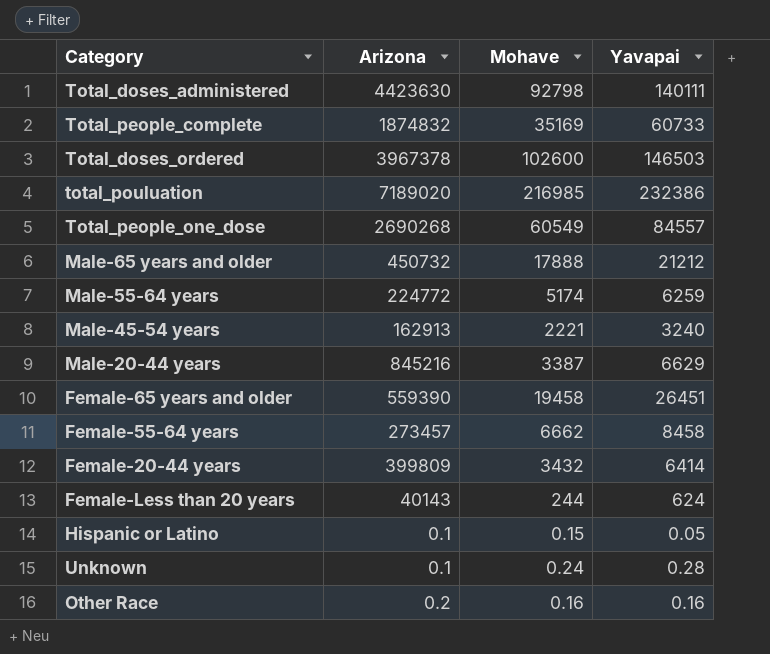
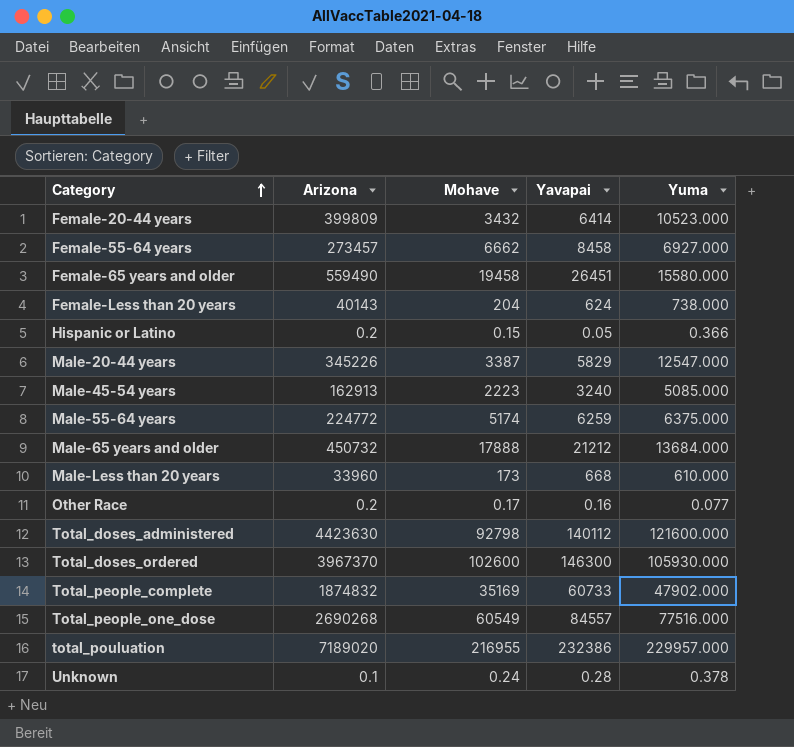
row order: none -> Category ascending
column Yuma | position: none -> 5
Female-65 years and older | Arizona: 559390 -> 559490
Female-Less than 20 years | Mohave: 244 -> 204
Hispanic or Latino | Arizona: 0.1 -> 0.2
Male-20-44 years | Arizona: 845216 -> 345226
Male-20-44 years | Yavapai: 6629 -> 5829
Male-45-54 years | Mohave: 2221 -> 2223
row Male-Less than 20 years: none -> 33960 | 173 | 668 | 610.000
Other Race | Mohave: 0.16 -> 0.17
Total_doses_administered | Yavapai: 140111 -> 140112
Total_doses_ordered | Arizona: 3967378 -> 3967370
Total_doses_ordered | Yavapai: 146503 -> 146300
total_pouluation | Mohave: 216985 -> 216955

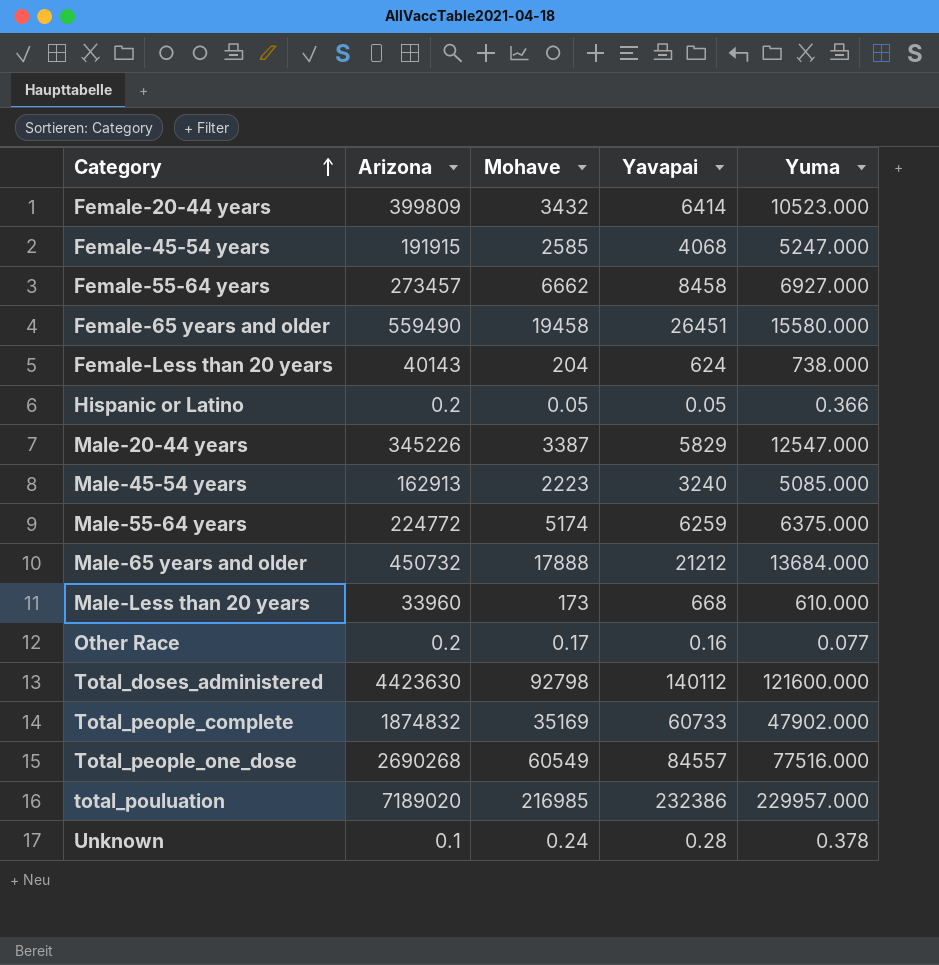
row Total_doses_ordered: 3967370 | 102600 | 146300 | 105930.000 -> none
row Female-45-54 years: none -> 191915 | 2585 | 4068 | 5247.000
Hispanic or Latino | Mohave: 0.15 -> 0.05
total_pouluation | Mohave: 216955 -> 216985

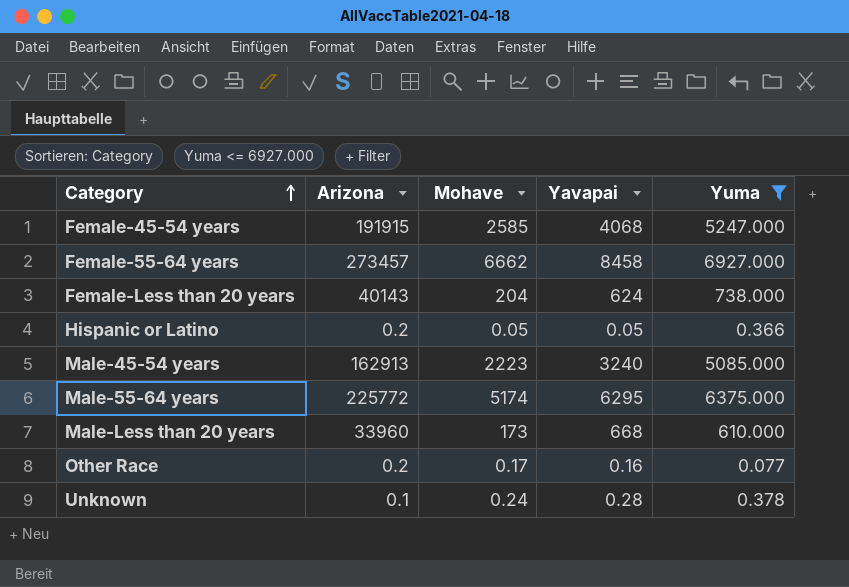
filter: none -> Yuma <= 6927.000
Male-55-64 years | Arizona: 224772 -> 225772
Male-55-64 years | Yavapai: 6259 -> 6295

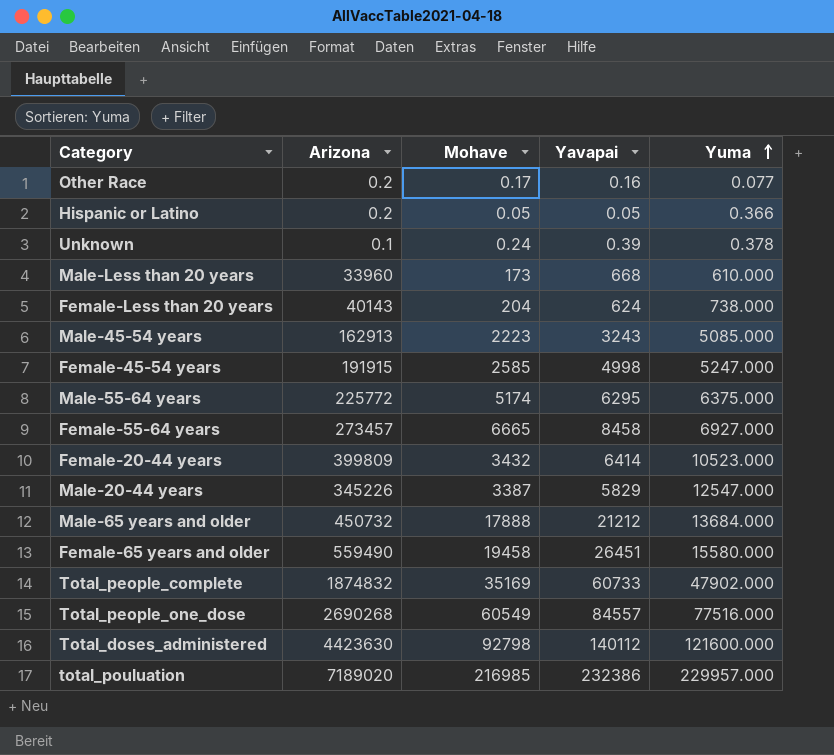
filter: Yuma <= 6927.000 -> none
row order: Category ascending -> Yuma ascending
Unknown | Yavapai: 0.28 -> 0.39
Male-45-54 years | Yavapai: 3240 -> 3243
Female-45-54 years | Yavapai: 4068 -> 4998
Female-55-64 years | Mohave: 6662 -> 6665

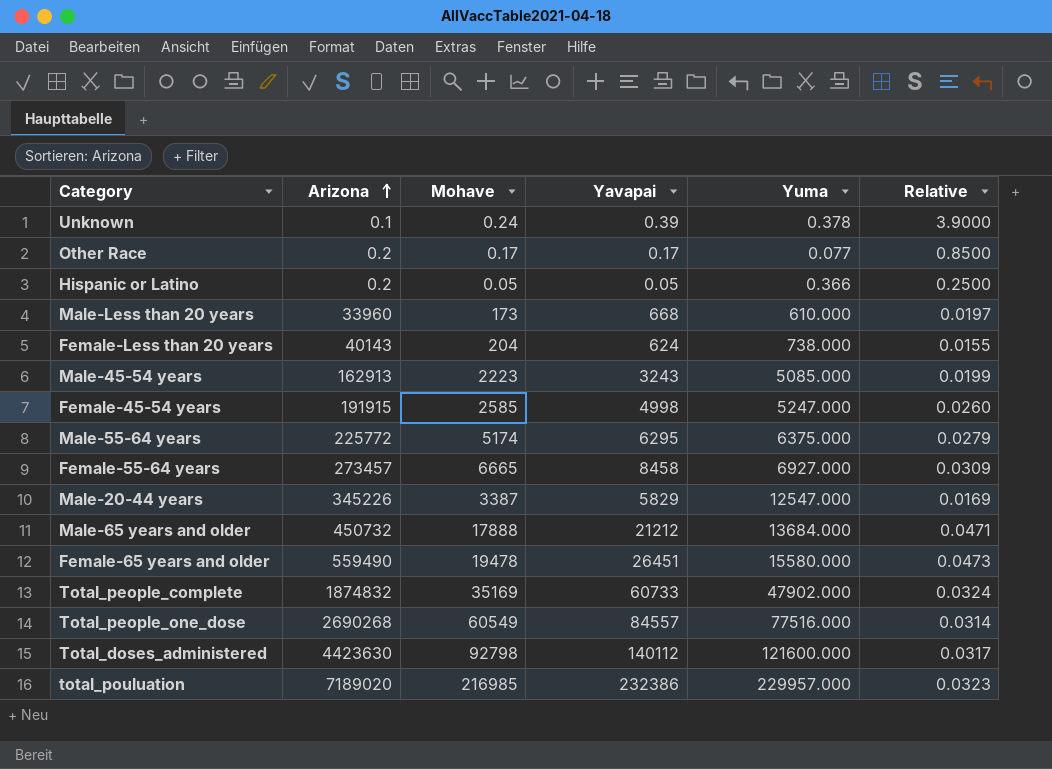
row order: Yuma ascending -> Arizona ascending
column Relative | formula: none -> [Yavapai] / [Arizona]
row Female-20-44 years: 399809 | 3432 | 6414 | 10523.000 -> none
Other Race | Yavapai: 0.16 -> 0.17
Female-65 years and older | Mohave: 19458 -> 19478

